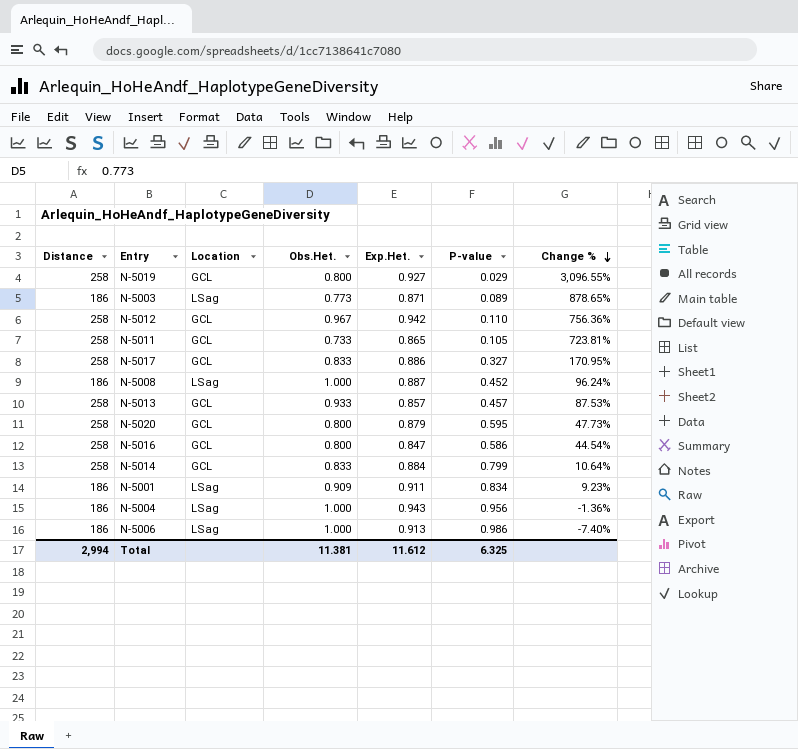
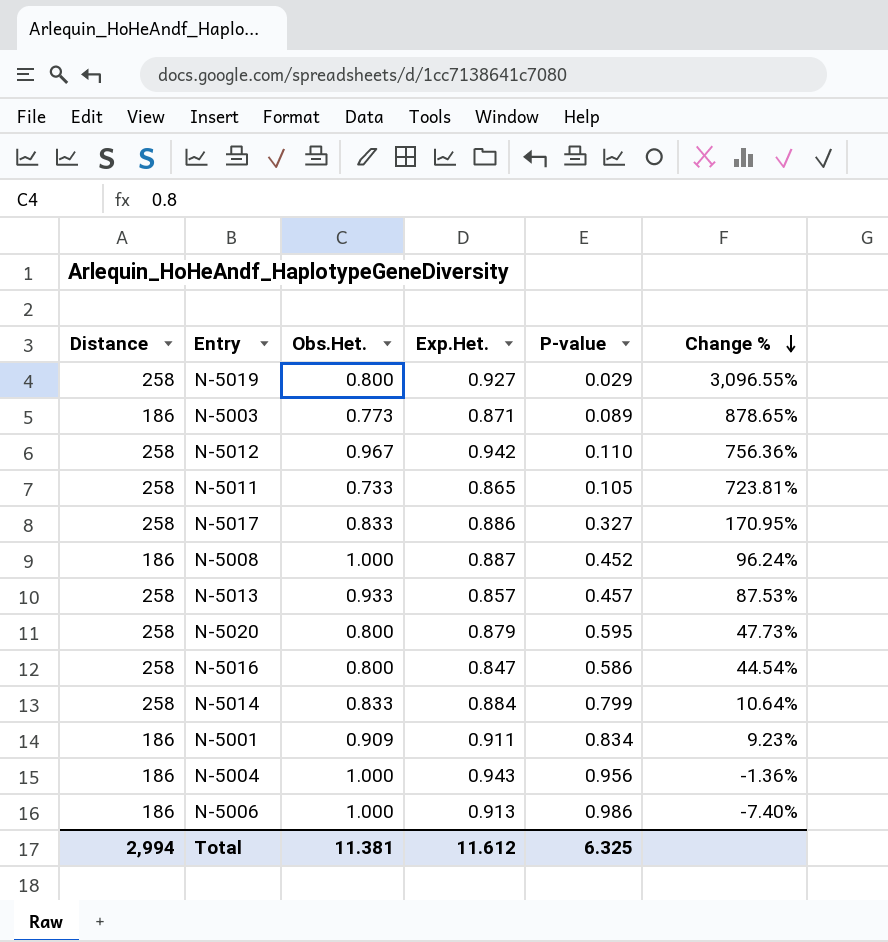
column Location | position: 3 -> none

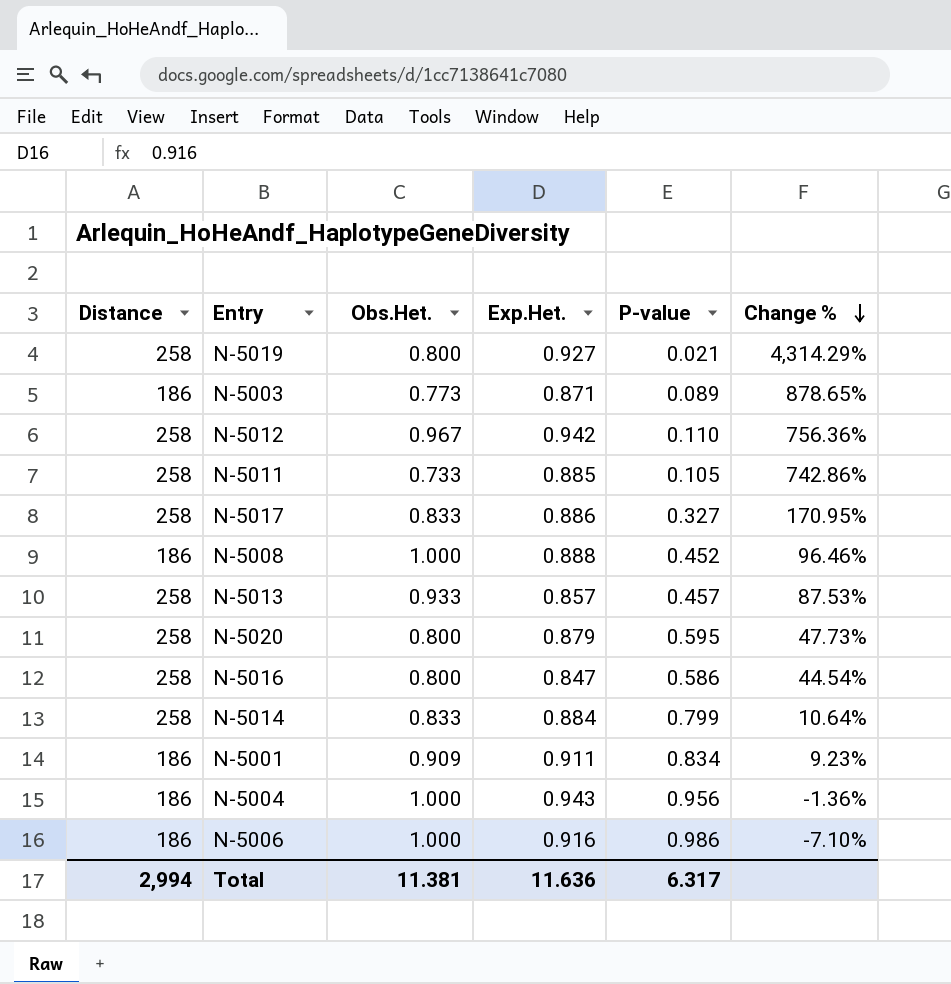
N-5019 | P-value: 0.029 -> 0.021
N-5019 | Change %: 3,096.55% -> 4,314.29%
N-5011 | Exp.Het.: 0.865 -> 0.885
N-5011 | Change %: 723.81% -> 742.86%
N-5008 | Exp.Het.: 0.887 -> 0.888
N-5008 | Change %: 96.24% -> 96.46%
N-5006 | Exp.Het.: 0.913 -> 0.916
N-5006 | Change %: -7.40% -> -7.10%
Total | Exp.Het.: 11.612 -> 11.636
Total | P-value: 6.325 -> 6.317

